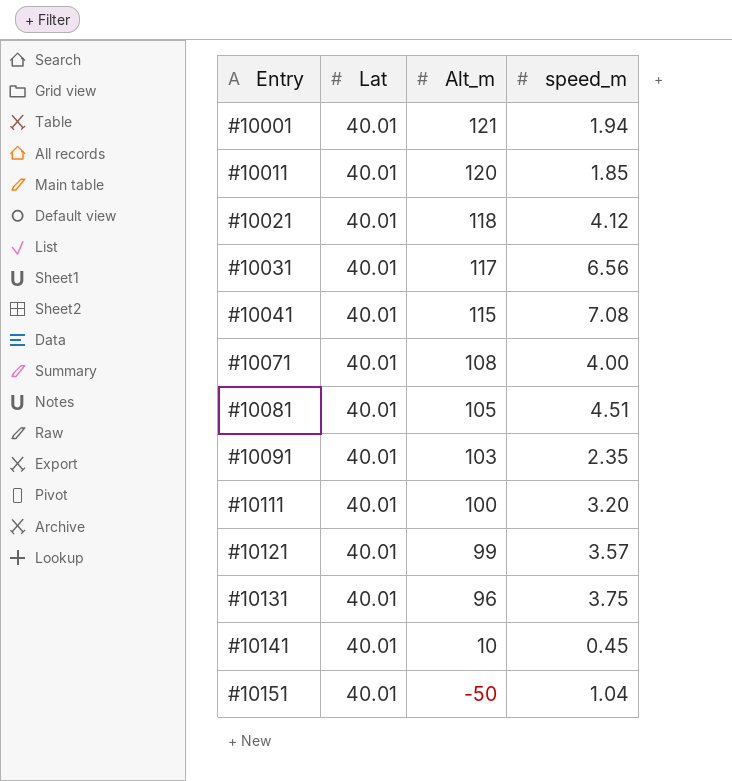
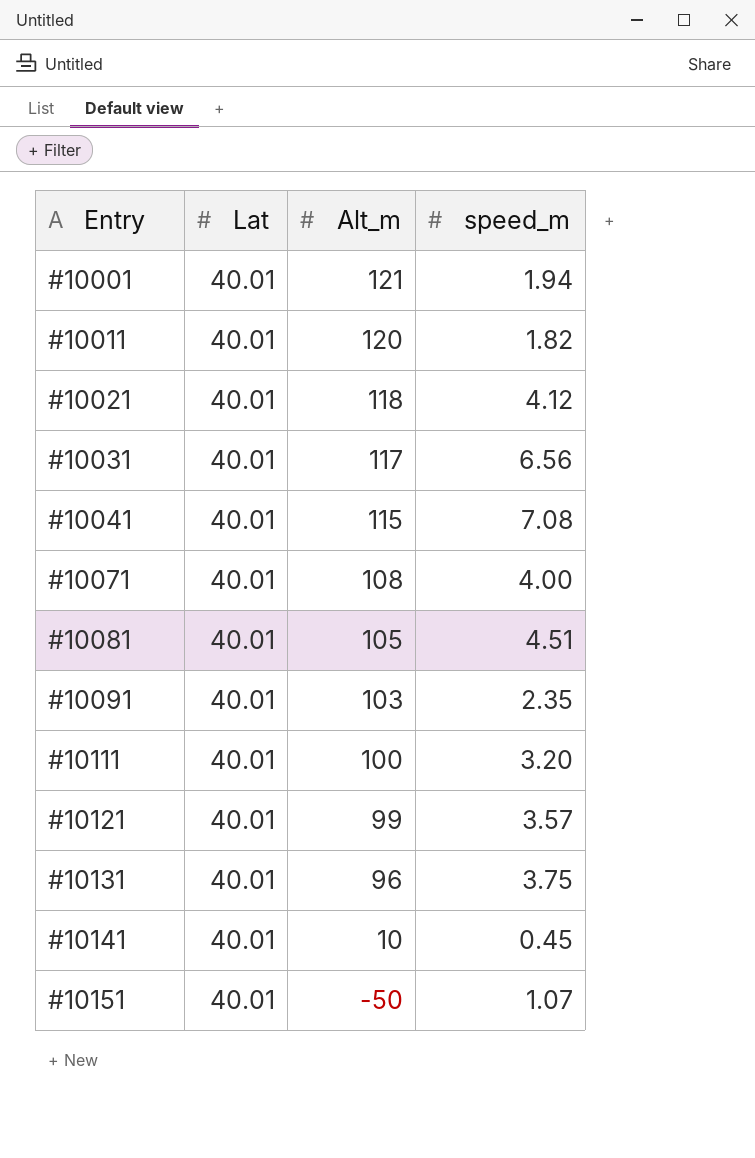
#10011 | speed_m: 1.85 -> 1.82
#10151 | speed_m: 1.04 -> 1.07

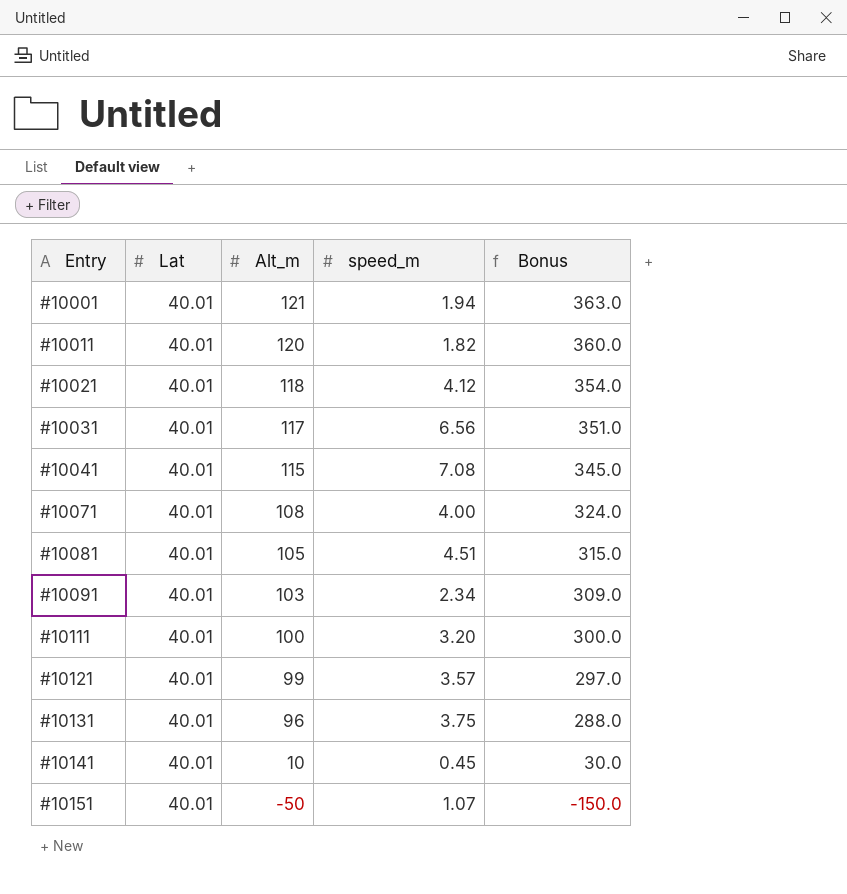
column Bonus | formula: none -> [Alt_m] * 3
#10091 | speed_m: 2.35 -> 2.34

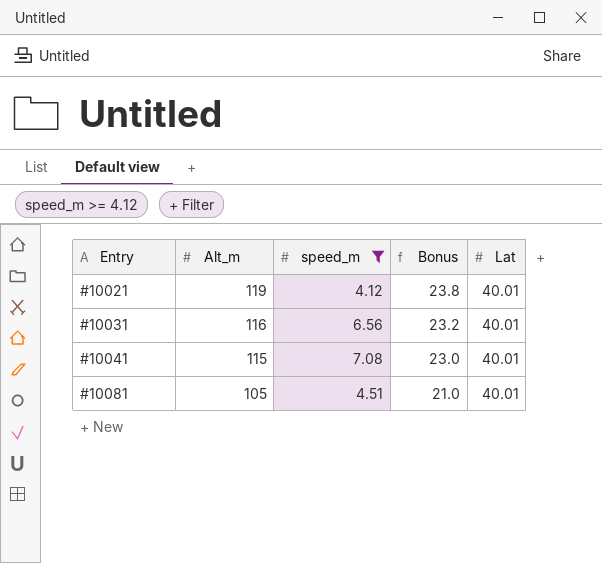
filter: none -> speed_m >= 4.12
column Bonus | formula: [Alt_m] * 3 -> [Alt_m] * 0.2
column Lat | position: 2 -> 5
#10021 | Alt_m: 118 -> 119
#10031 | Alt_m: 117 -> 116

